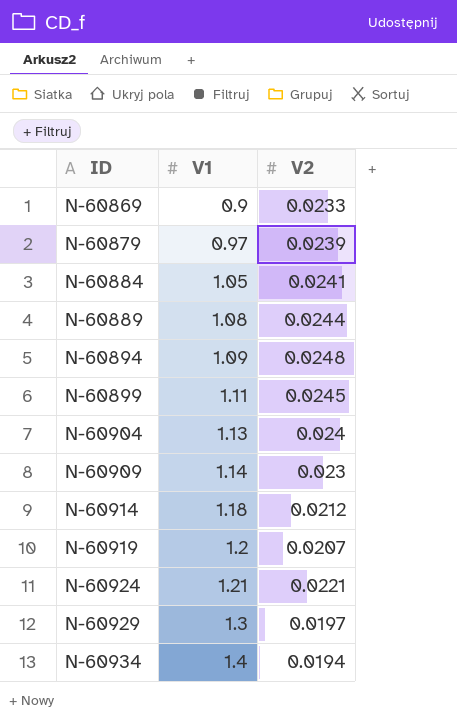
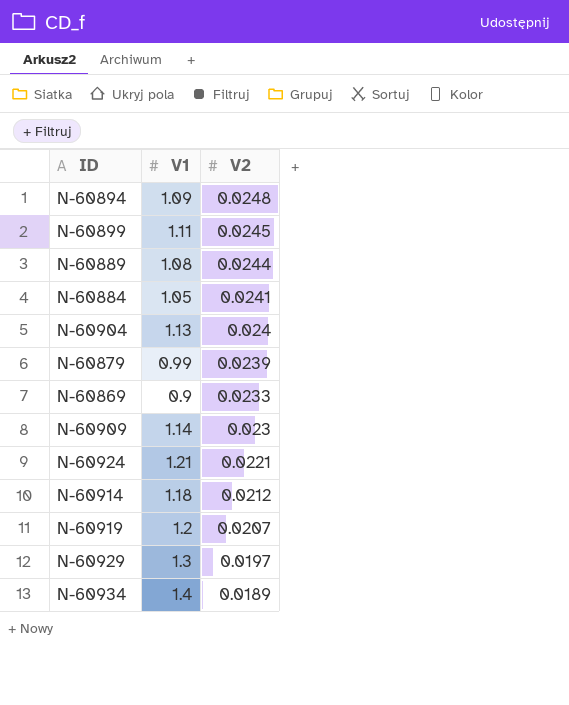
row order: ID ascending -> V2 descending
N-60879 | V1: 0.97 -> 0.99
N-60934 | V2: 0.0194 -> 0.0189

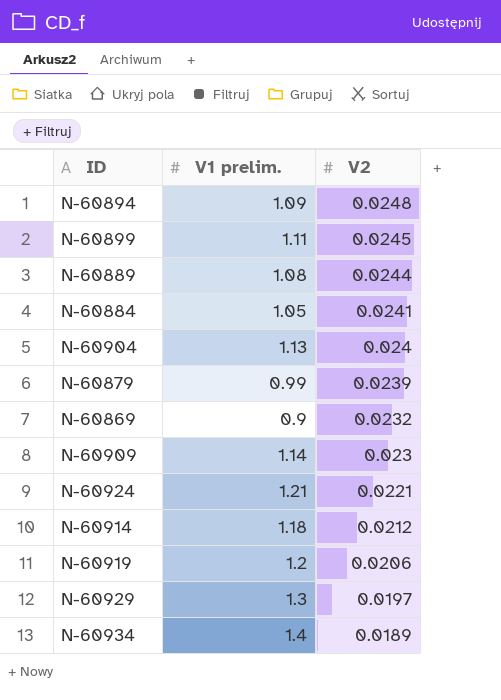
column name: V1 -> V1 prelim.
N-60869 | V2: 0.0233 -> 0.0232
N-60919 | V2: 0.0207 -> 0.0206

